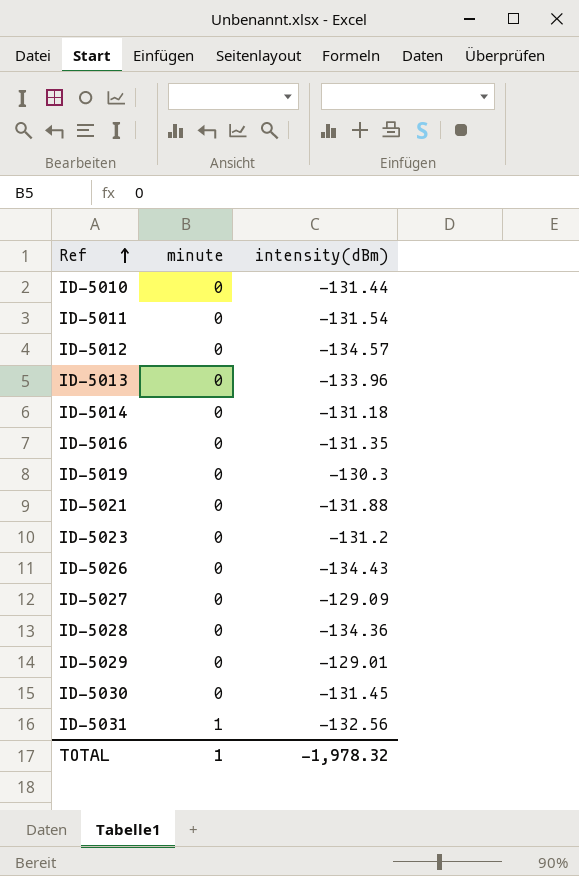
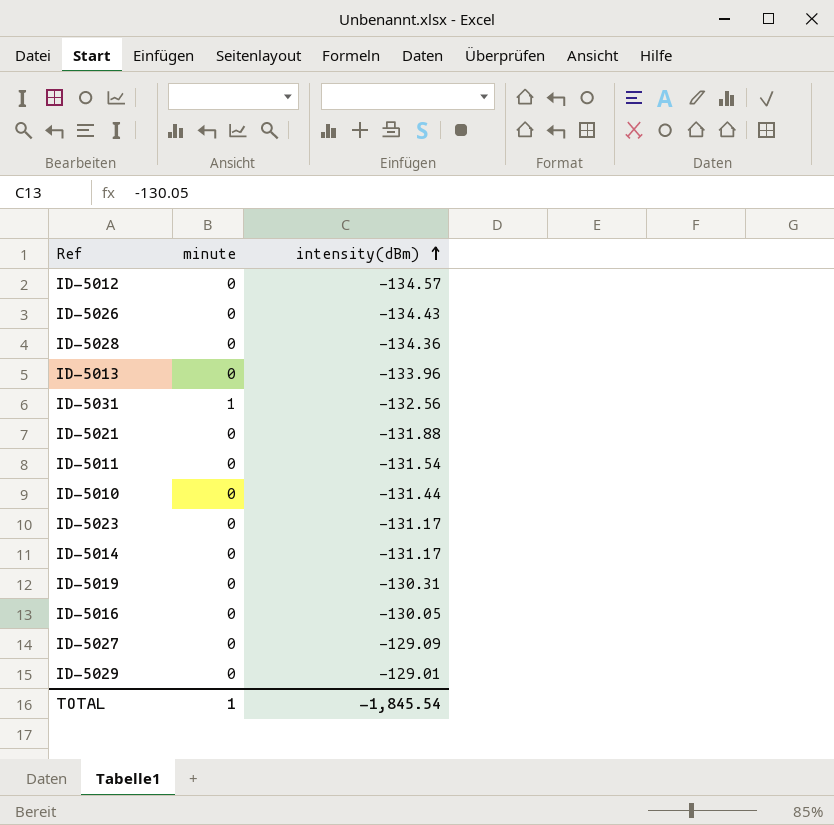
row order: Ref ascending -> intensity(dBm) ascending
row ID-5030: 0 | -131.45 -> none
ID-5023 | intensity(dBm): -131.2 -> -131.17
ID-5014 | intensity(dBm): -131.18 -> -131.17
ID-5019 | intensity(dBm): -130.3 -> -130.31
ID-5016 | intensity(dBm): -131.35 -> -130.05
TOTAL | intensity(dBm): -1,978.32 -> -1,845.54

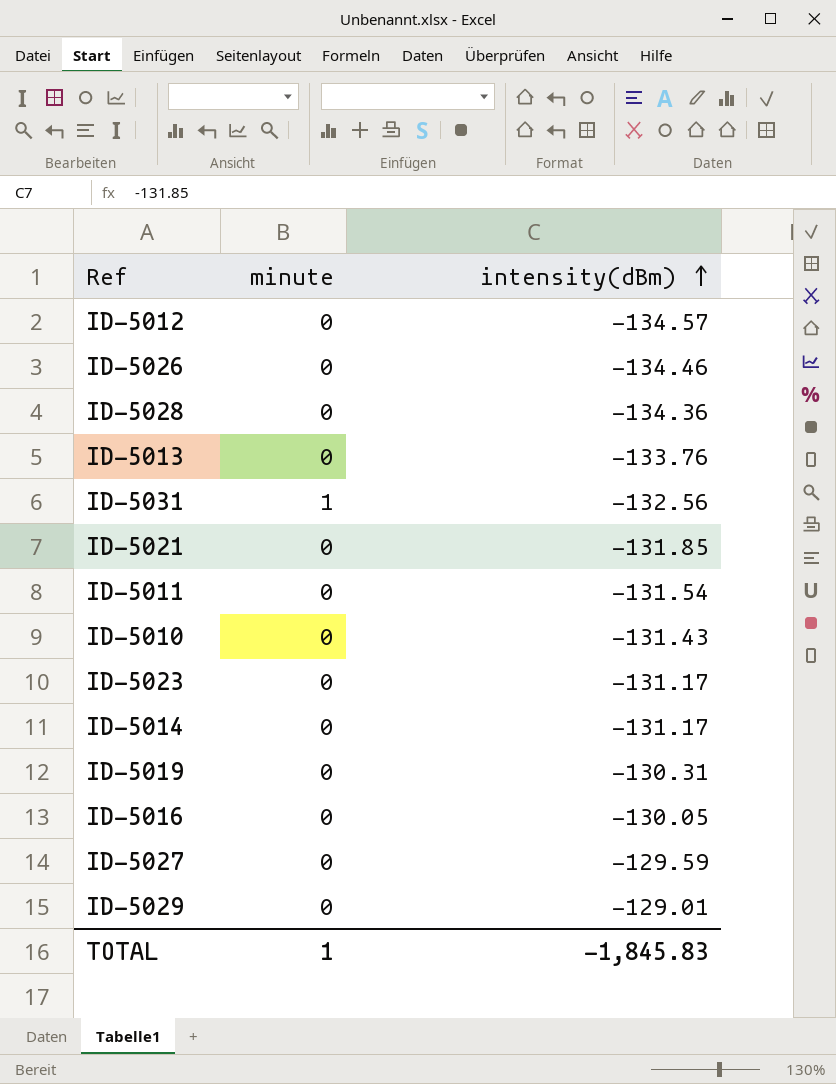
ID-5026 | intensity(dBm): -134.43 -> -134.46
ID-5013 | intensity(dBm): -133.96 -> -133.76
ID-5021 | intensity(dBm): -131.88 -> -131.85
ID-5010 | intensity(dBm): -131.44 -> -131.43
ID-5027 | intensity(dBm): -129.09 -> -129.59
TOTAL | intensity(dBm): -1,845.54 -> -1,845.83

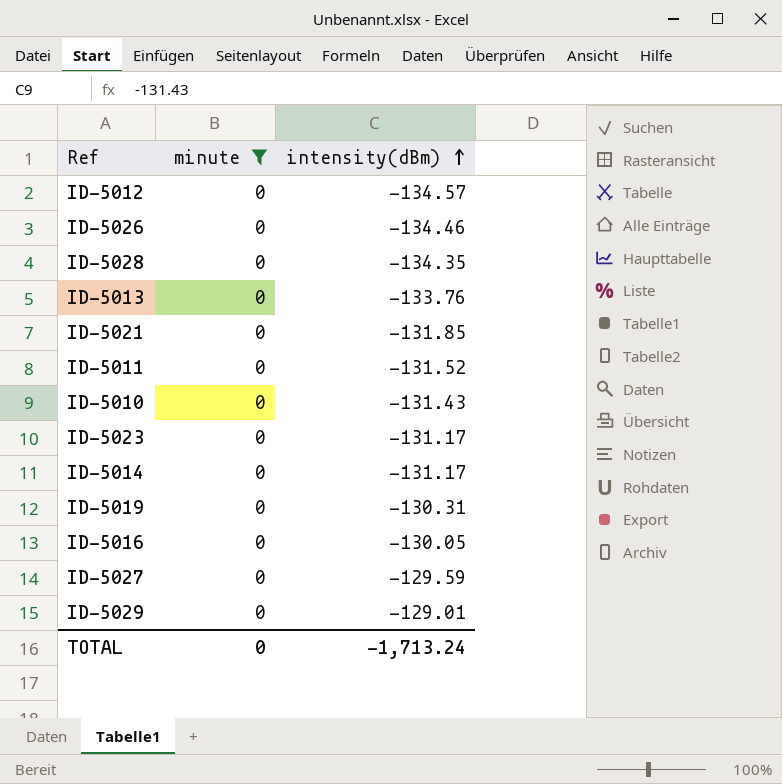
filter: none -> minute = 0
ID-5028 | intensity(dBm): -134.36 -> -134.35
ID-5011 | intensity(dBm): -131.54 -> -131.52
TOTAL | minute: 1 -> 0
TOTAL | intensity(dBm): -1,845.83 -> -1,713.24

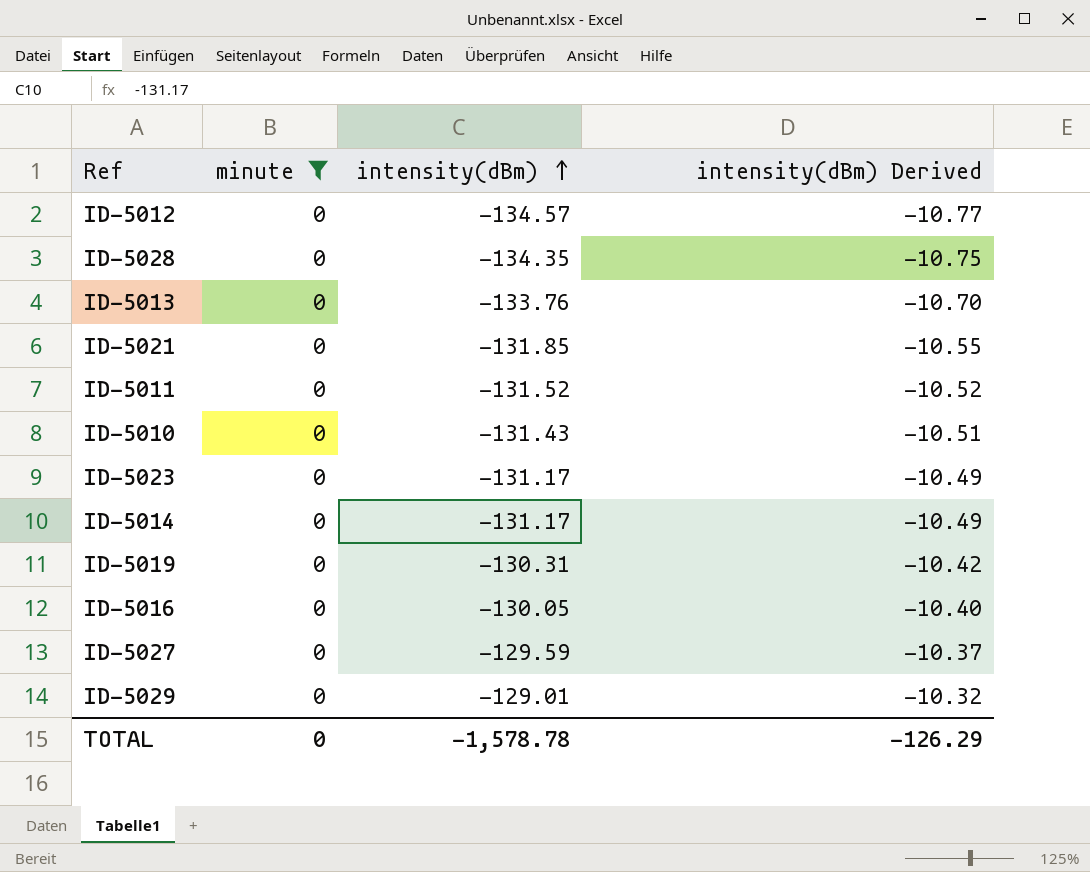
column intensity(dBm) Derived | formula: none -> [intensity(dBm)] * 0.08
row ID-5026: 0 | -134.46 -> none
TOTAL | intensity(dBm): -1,713.24 -> -1,578.78

